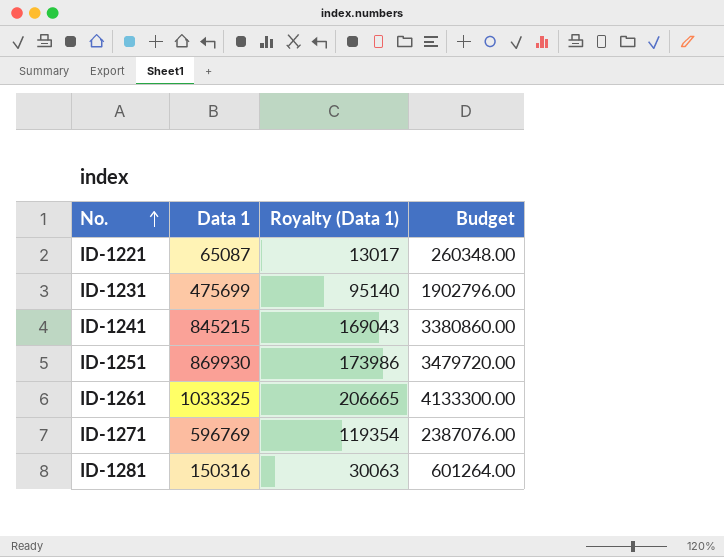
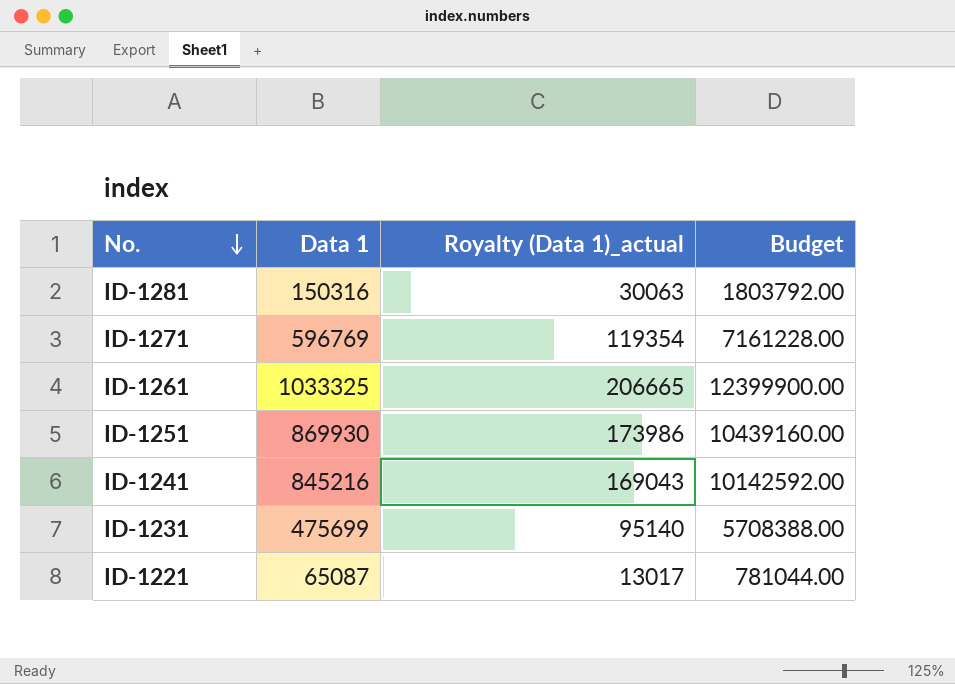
row order: No. ascending -> No. descending
column name: Royalty (Data 1) -> Royalty (Data 1)_actual
column Budget | formula: [Data 1] * 4 -> [Data 1] * 12
ID-1241 | Data 1: 845215 -> 845216

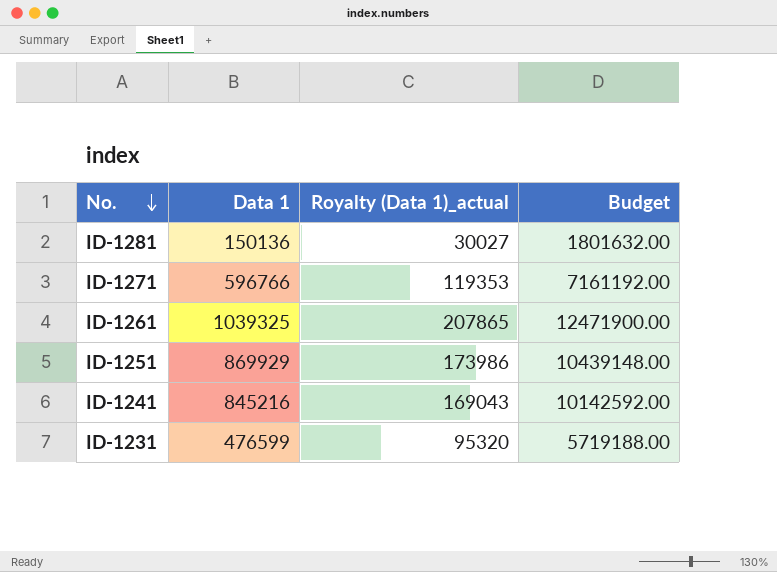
row ID-1221: 65087 | 13017 | 781044.00 -> none
ID-1281 | Data 1: 150316 -> 150136
ID-1281 | Royalty (Data 1)_actual: 30063 -> 30027
ID-1281 | Budget: 1803792.00 -> 1801632.00
ID-1271 | Data 1: 596769 -> 596766
ID-1271 | Royalty (Data 1)_actual: 119354 -> 119353
ID-1271 | Budget: 7161228.00 -> 7161192.00
ID-1261 | Data 1: 1033325 -> 1039325
ID-1261 | Royalty (Data 1)_actual: 206665 -> 207865
ID-1261 | Budget: 12399900.00 -> 12471900.00
ID-1251 | Data 1: 869930 -> 869929
ID-1251 | Budget: 10439160.00 -> 10439148.00
ID-1231 | Data 1: 475699 -> 476599
ID-1231 | Royalty (Data 1)_actual: 95140 -> 95320
ID-1231 | Budget: 5708388.00 -> 5719188.00

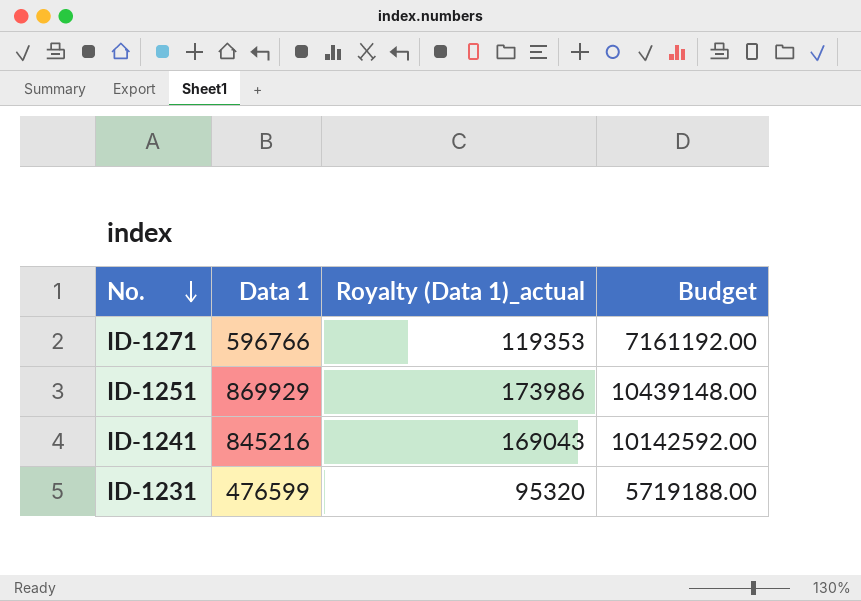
row ID-1281: 150136 | 30027 | 1801632.00 -> none
row ID-1261: 1039325 | 207865 | 12471900.00 -> none

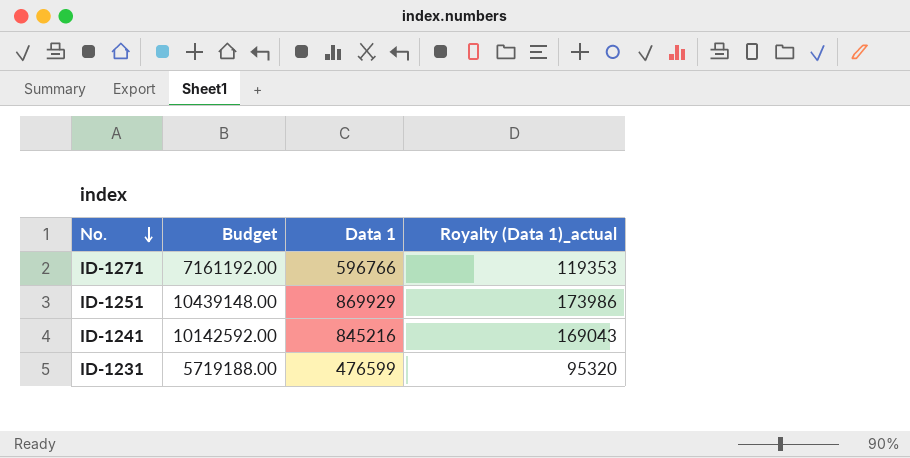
column Budget | position: 4 -> 2

